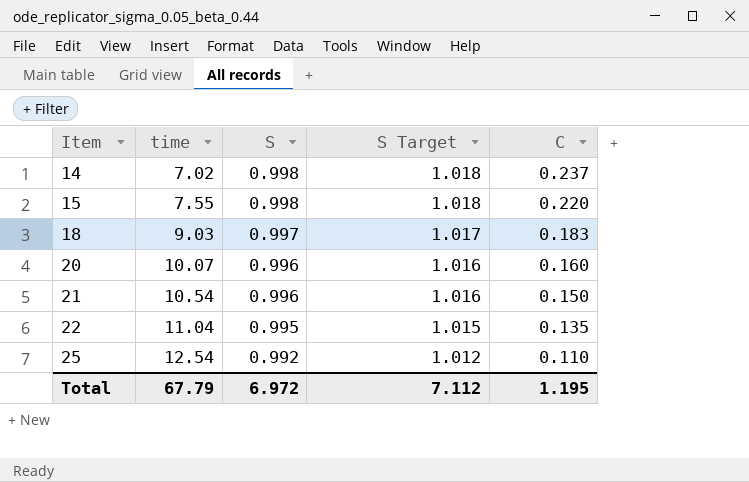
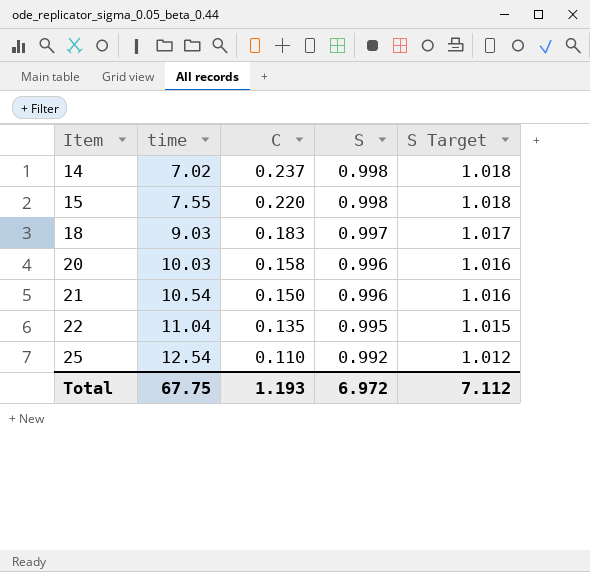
column C | position: 5 -> 3
20 | time: 10.07 -> 10.03
20 | C: 0.160 -> 0.158
Total | time: 67.79 -> 67.75
Total | C: 1.195 -> 1.193

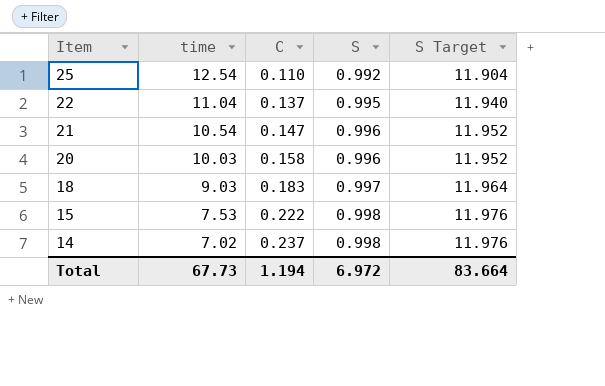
row order: Item ascending -> Item descending
column S Target | formula: [S] * 1.02 -> [S] * 12
22 | C: 0.135 -> 0.137
21 | C: 0.150 -> 0.147
15 | time: 7.55 -> 7.53
15 | C: 0.220 -> 0.222
Total | time: 67.75 -> 67.73
Total | C: 1.193 -> 1.194
Total | S Target: 7.112 -> 83.664

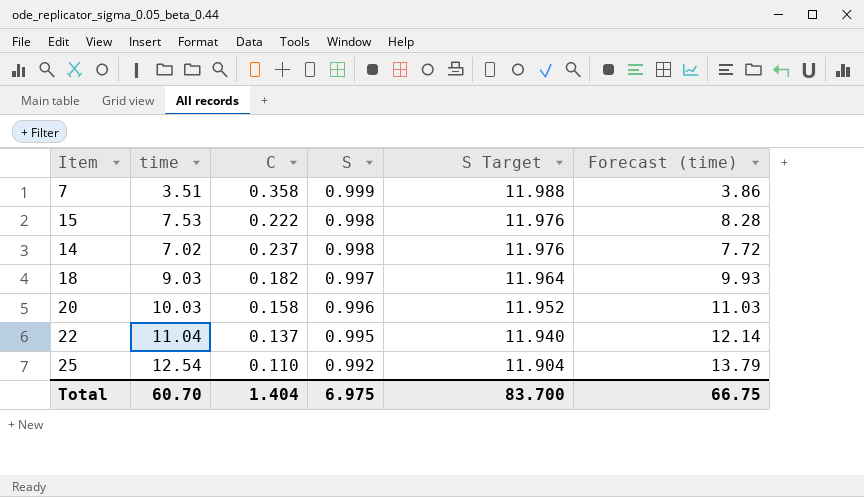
row order: Item descending -> S descending
column Forecast (time) | formula: none -> [time] * 1.1
row 21: 10.54 | 0.147 | 0.996 | 11.952 -> none
row 7: none -> 3.51 | 0.358 | 0.999 | 11.988 | 3.86
18 | C: 0.183 -> 0.182
Total | time: 67.73 -> 60.70
Total | C: 1.194 -> 1.404
Total | S: 6.972 -> 6.975
Total | S Target: 83.664 -> 83.700

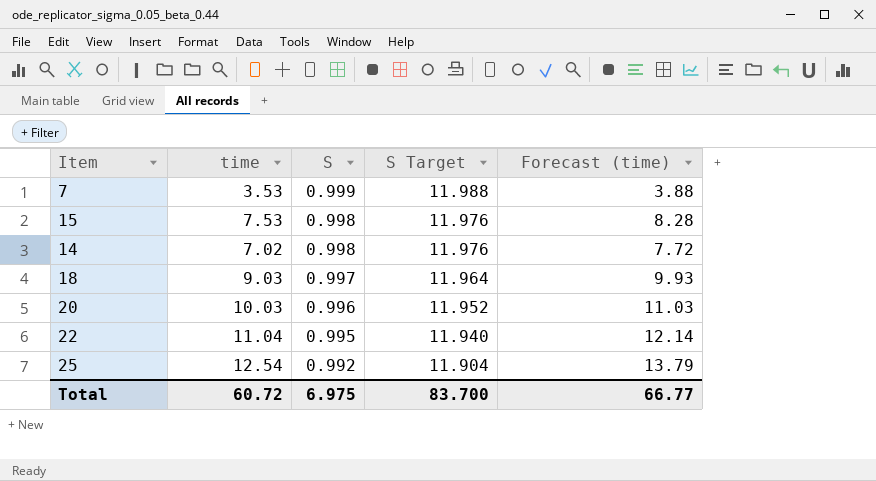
column C | position: 3 -> none
7 | time: 3.51 -> 3.53
7 | Forecast (time): 3.86 -> 3.88
Total | time: 60.70 -> 60.72
Total | Forecast (time): 66.75 -> 66.77

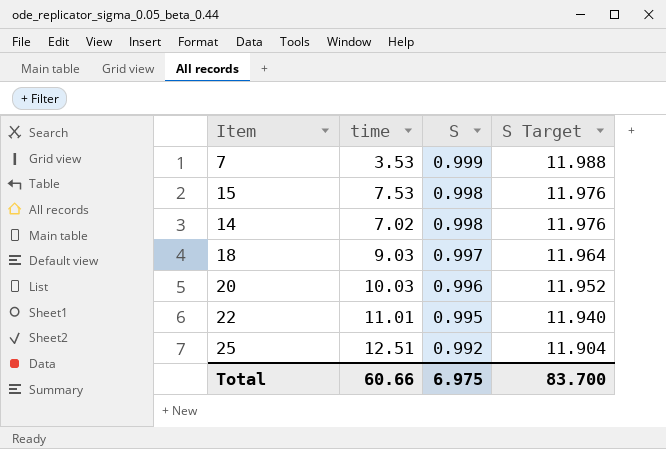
column Forecast (time) | formula: [time] * 1.1 -> none
22 | time: 11.04 -> 11.01
25 | time: 12.54 -> 12.51
Total | time: 60.72 -> 60.66

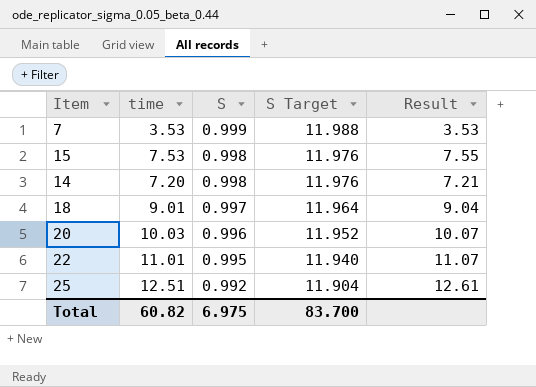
column Result | formula: none -> [time] / [S]
14 | time: 7.02 -> 7.20
18 | time: 9.03 -> 9.01
Total | time: 60.66 -> 60.82

